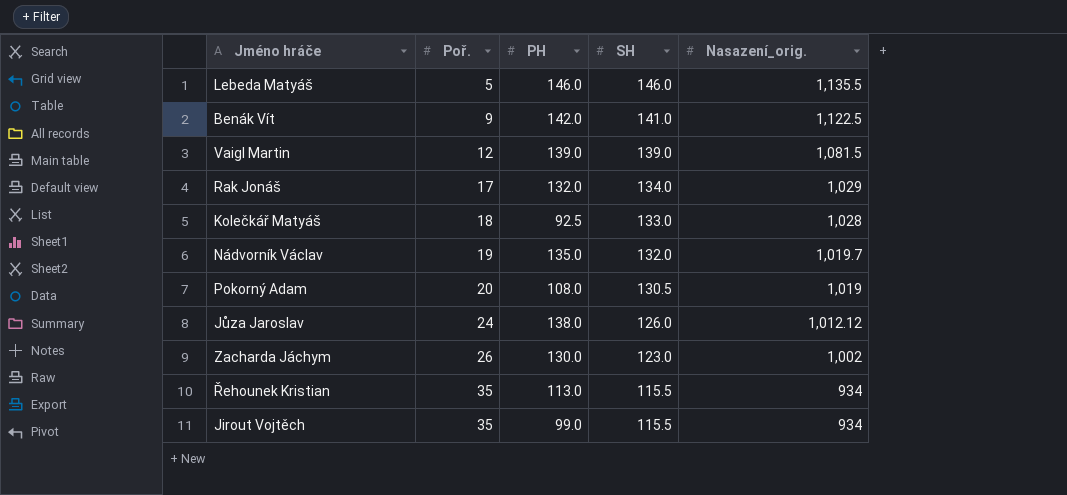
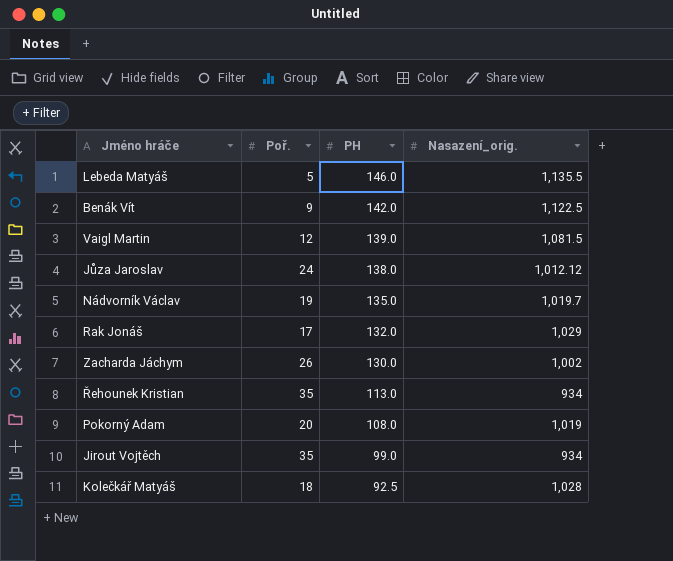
row order: Poř. ascending -> PH descending
column SH | position: 4 -> none

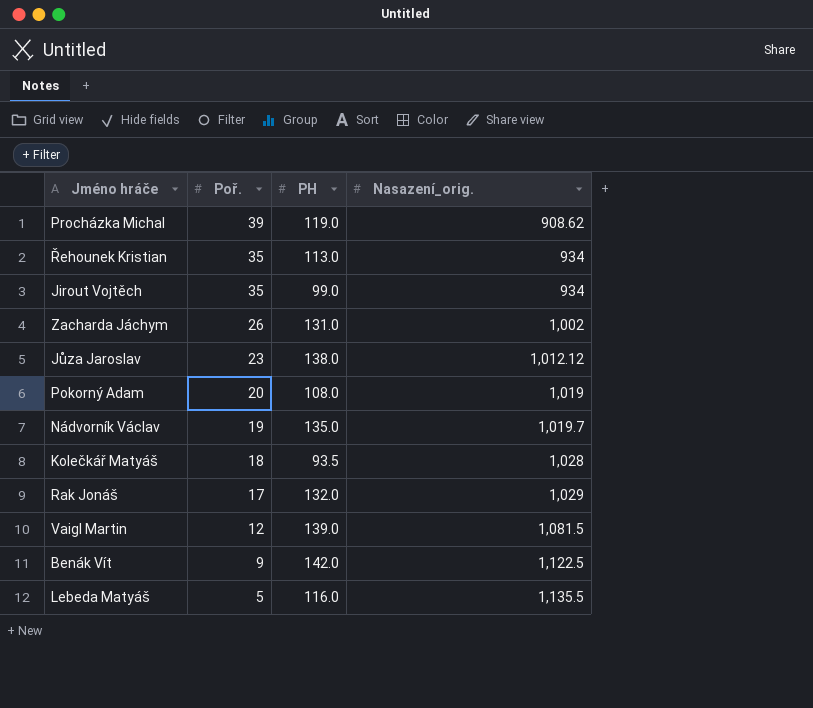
row order: PH descending -> Poř. descending
row Procházka Michal: none -> 39 | 119.0 | 908.62
Zacharda Jáchym | PH: 130.0 -> 131.0
Jůza Jaroslav | Poř.: 24 -> 23
Kolečkář Matyáš | PH: 92.5 -> 93.5
Lebeda Matyáš | PH: 146.0 -> 116.0

